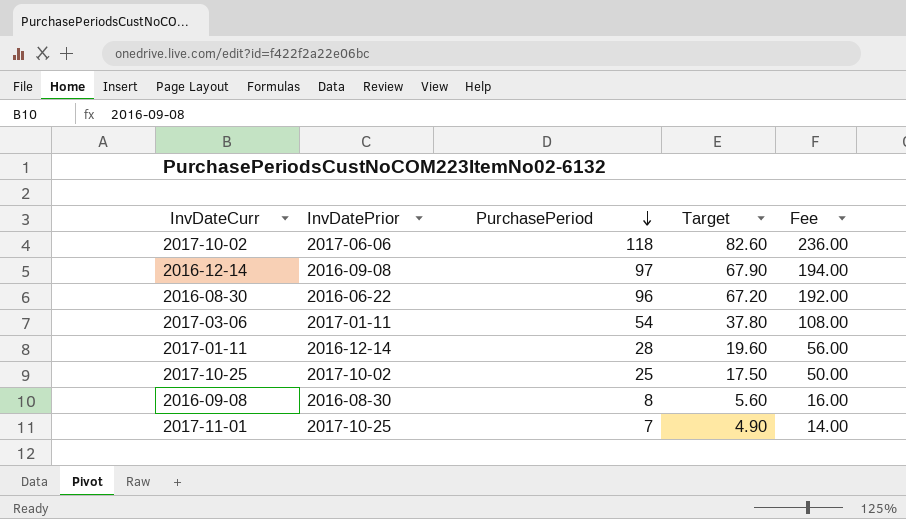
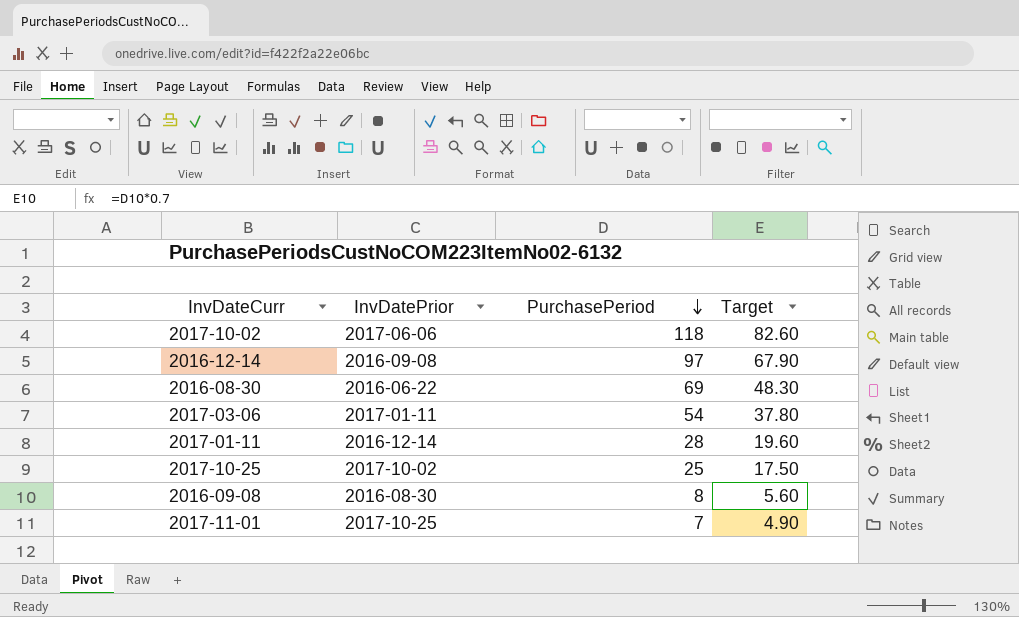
column Fee | formula: [PurchasePeriod] * 2 -> none
2016-08-30 | PurchasePeriod: 96 -> 69
2016-08-30 | Target: 67.20 -> 48.30

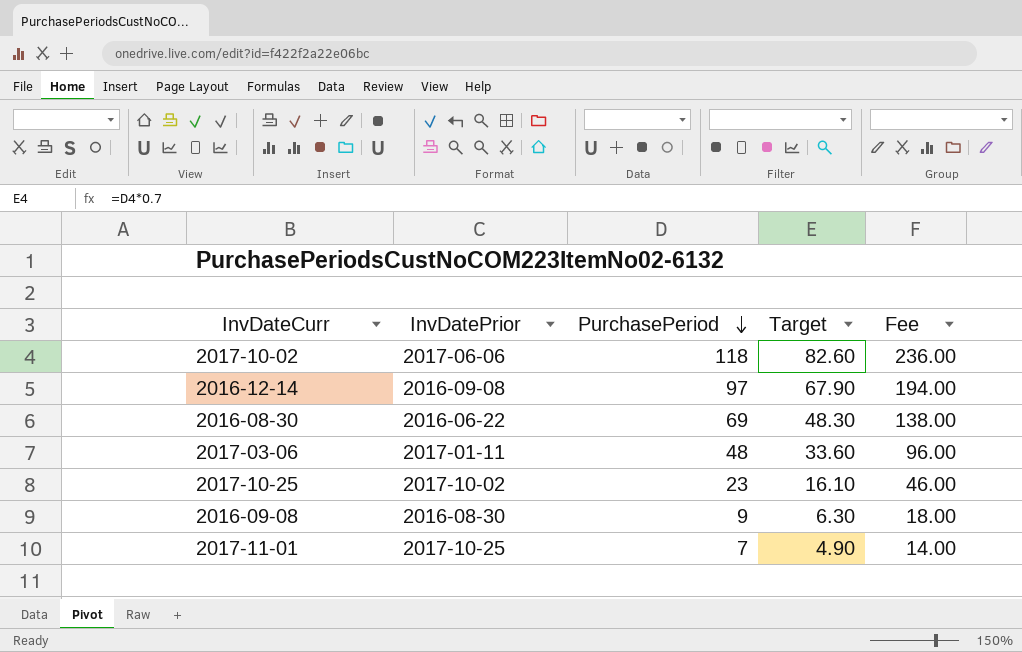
column Fee | formula: none -> [PurchasePeriod] * 2
row 2017-01-11: 2016-12-14 | 28 | 19.60 -> none
2017-03-06 | PurchasePeriod: 54 -> 48
2017-03-06 | Target: 37.80 -> 33.60
2017-10-25 | PurchasePeriod: 25 -> 23
2017-10-25 | Target: 17.50 -> 16.10
2016-09-08 | PurchasePeriod: 8 -> 9
2016-09-08 | Target: 5.60 -> 6.30

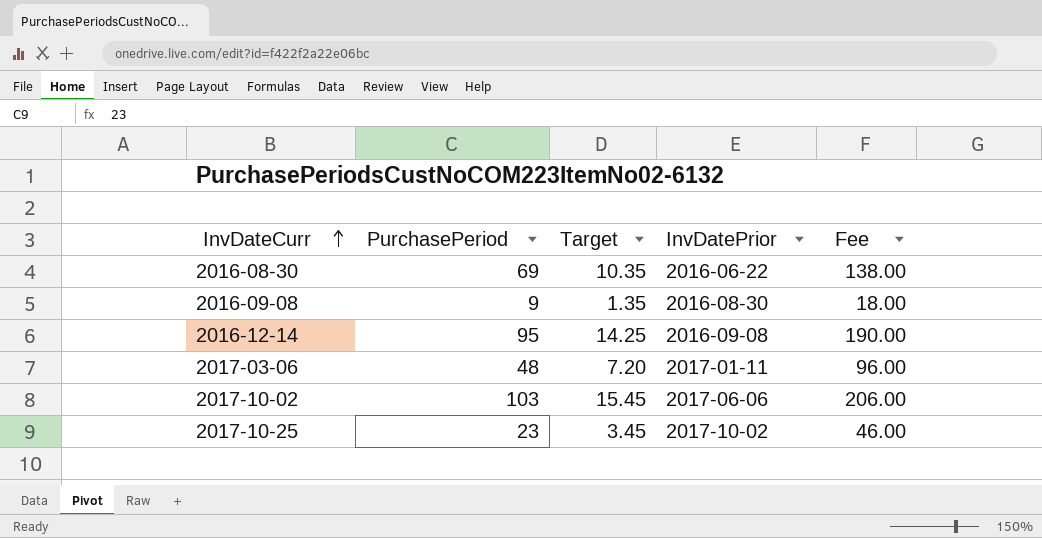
row order: PurchasePeriod descending -> InvDateCurr ascending
column Target | formula: [PurchasePeriod] * 0.7 -> [PurchasePeriod] * 0.15
column InvDatePrior | position: 2 -> 4
row 2017-11-01: 2017-10-25 | 7 | 4.90 | 14.00 -> none
2016-12-14 | PurchasePeriod: 97 -> 95
2016-12-14 | Fee: 194.00 -> 190.00
2017-10-02 | PurchasePeriod: 118 -> 103
2017-10-02 | Fee: 236.00 -> 206.00

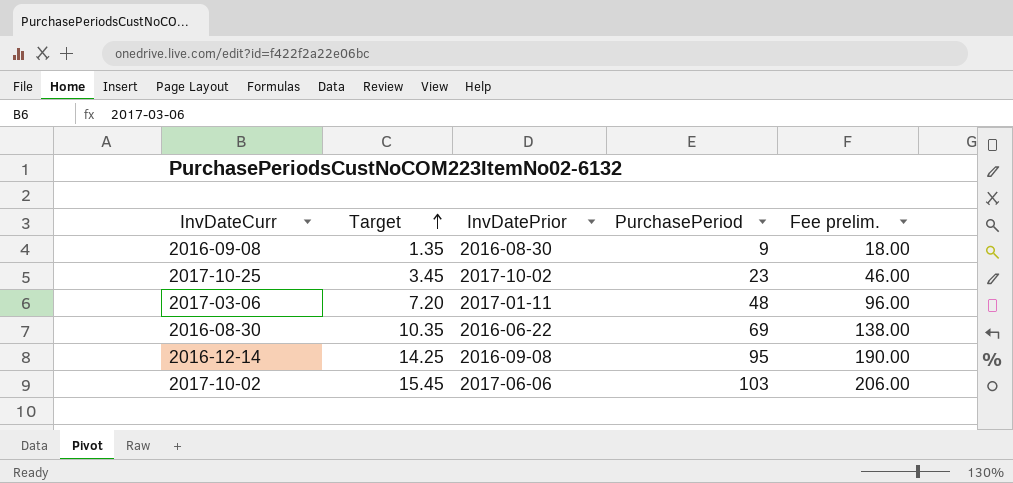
row order: InvDateCurr ascending -> Target ascending
column PurchasePeriod | position: 2 -> 4
column name: Fee -> Fee prelim.

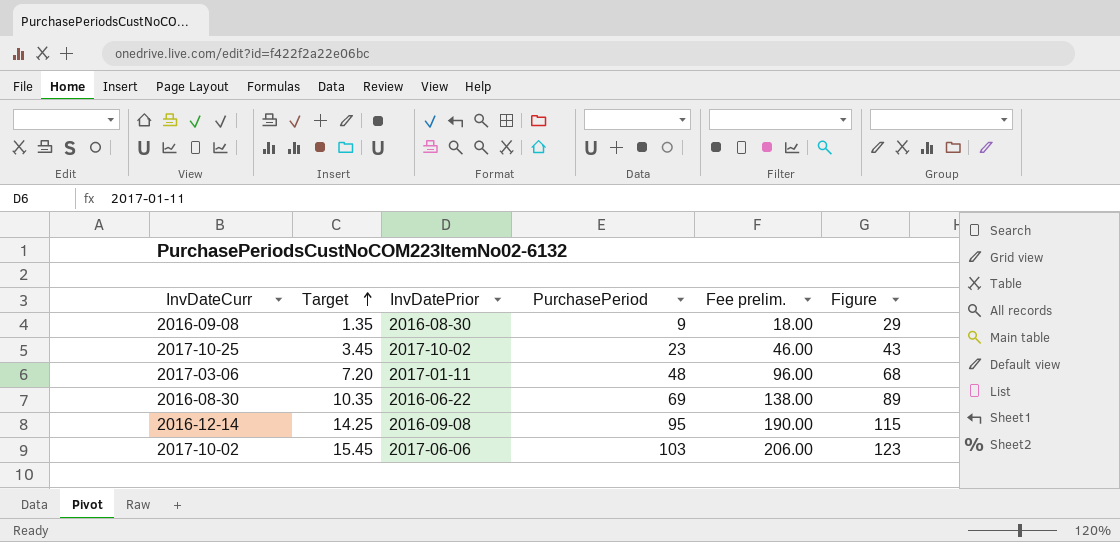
column Figure | formula: none -> [PurchasePeriod] + 20

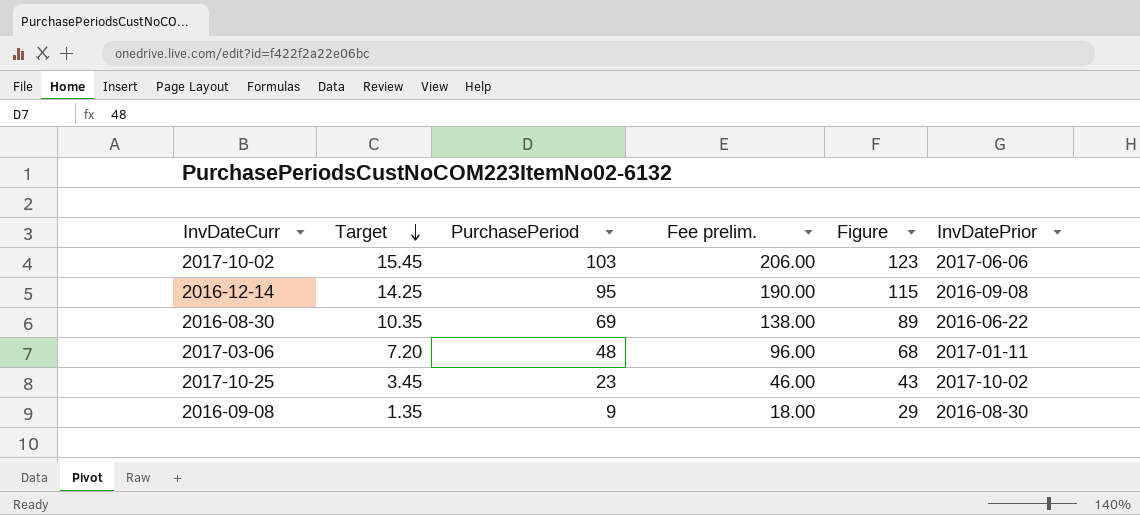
row order: Target ascending -> Target descending
column InvDatePrior | position: 3 -> 6

